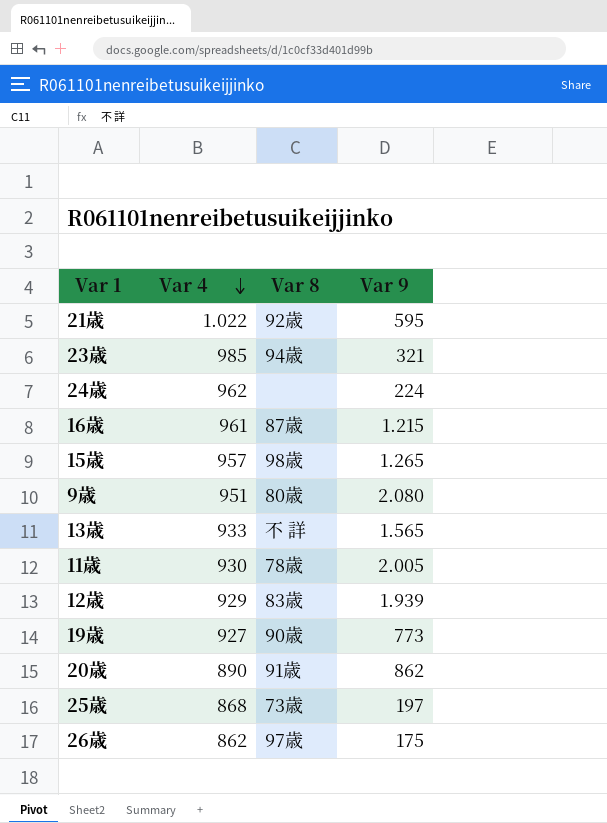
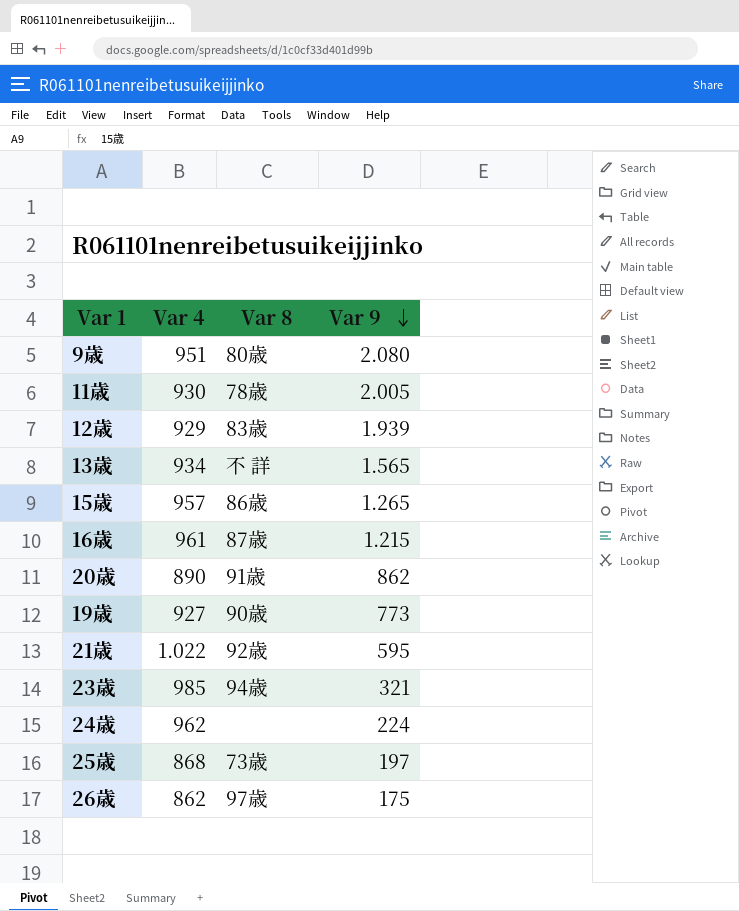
row order: Var 4 descending -> Var 9 descending
13歳 | Var 4: 933 -> 934
15歳 | Var 8: 98歳 -> 86歳

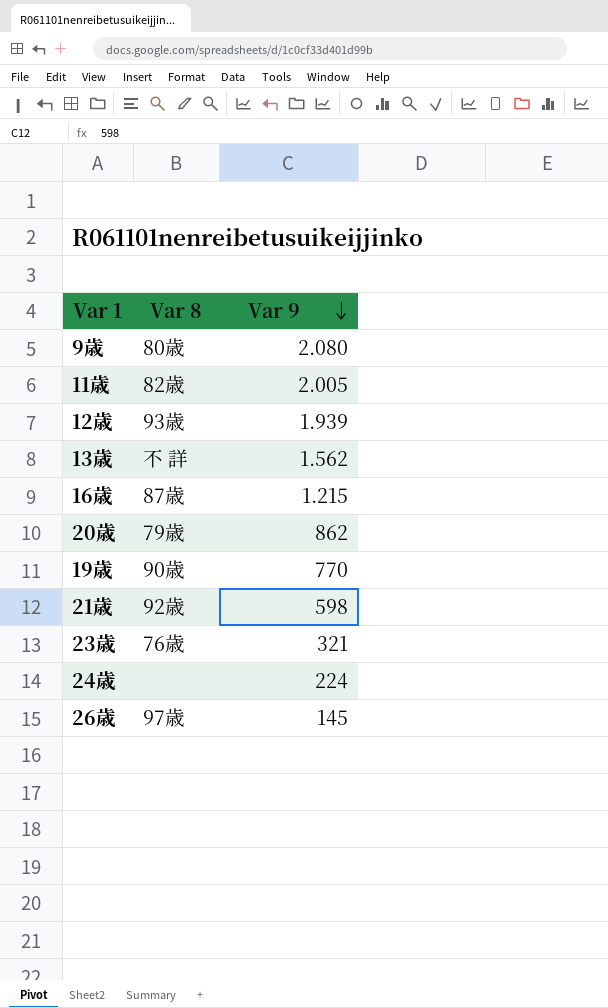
column Var 4 | position: 2 -> none
row 15歳: 957 | 86歳 | 1.265 -> none
row 25歳: 868 | 73歳 | 197 -> none
11歳 | Var 8: 78歳 -> 82歳
12歳 | Var 8: 83歳 -> 93歳
13歳 | Var 9: 1.565 -> 1.562
20歳 | Var 8: 91歳 -> 79歳
19歳 | Var 9: 773 -> 770
21歳 | Var 9: 595 -> 598
23歳 | Var 8: 94歳 -> 76歳
26歳 | Var 9: 175 -> 145

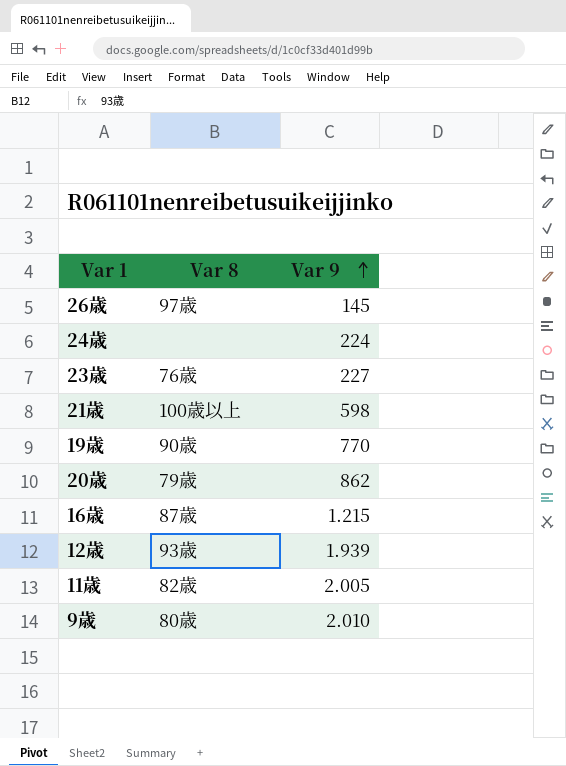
row order: Var 9 descending -> Var 9 ascending
row 13歳: 不 詳 | 1.562 -> none
23歳 | Var 9: 321 -> 227
21歳 | Var 8: 92歳 -> 100歳以上
9歳 | Var 9: 2.080 -> 2.010

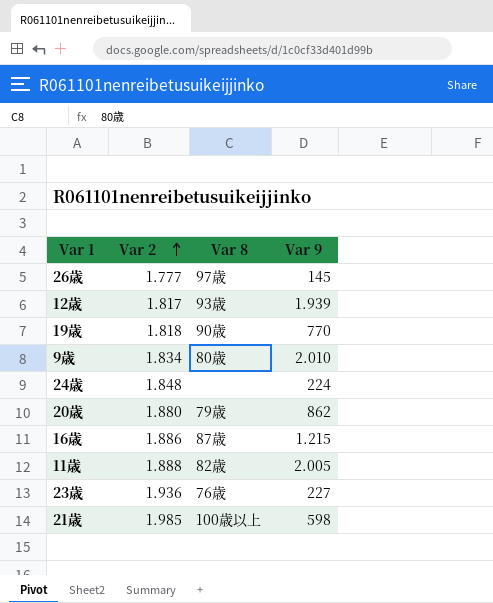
row order: Var 9 ascending -> Var 2 ascending
column Var 2 | position: none -> 2

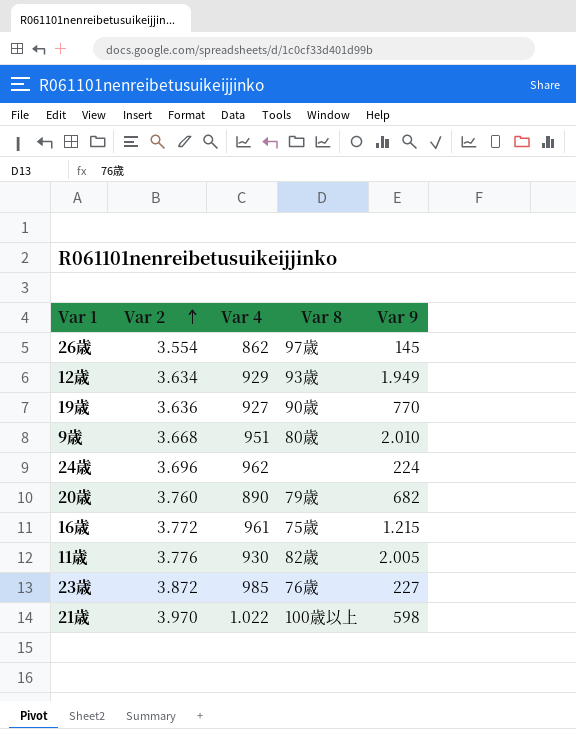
column Var 4 | position: none -> 3
26歳 | Var 2: 1.777 -> 3.554
12歳 | Var 2: 1.817 -> 3.634
12歳 | Var 9: 1.939 -> 1.949
19歳 | Var 2: 1.818 -> 3.636
9歳 | Var 2: 1.834 -> 3.668
24歳 | Var 2: 1.848 -> 3.696
20歳 | Var 2: 1.880 -> 3.760
20歳 | Var 9: 862 -> 682
16歳 | Var 2: 1.886 -> 3.772
16歳 | Var 8: 87歳 -> 75歳
11歳 | Var 2: 1.888 -> 3.776
23歳 | Var 2: 1.936 -> 3.872
21歳 | Var 2: 1.985 -> 3.970

